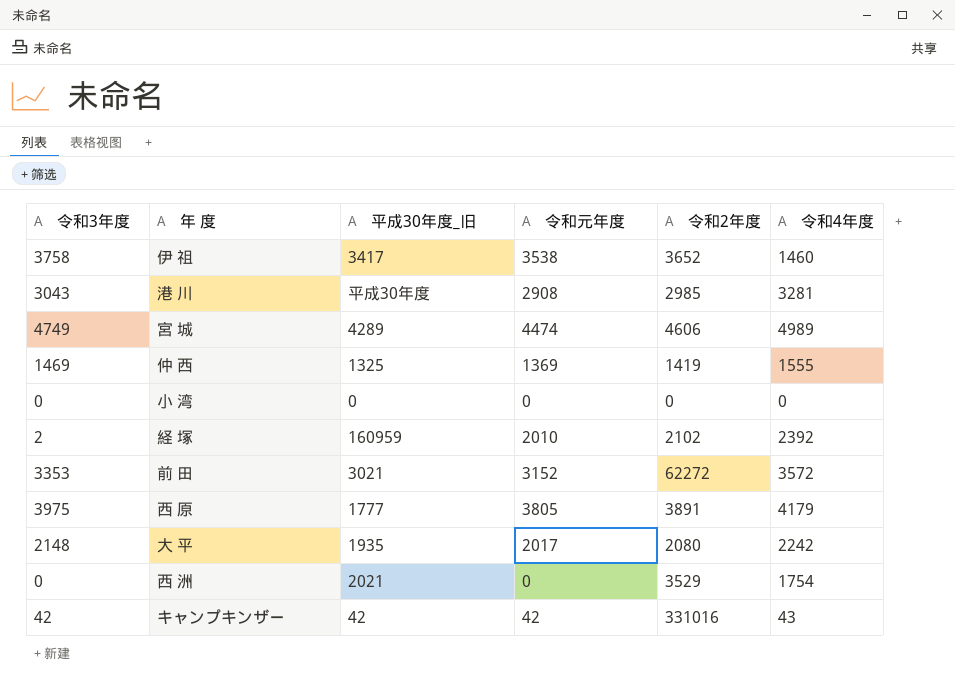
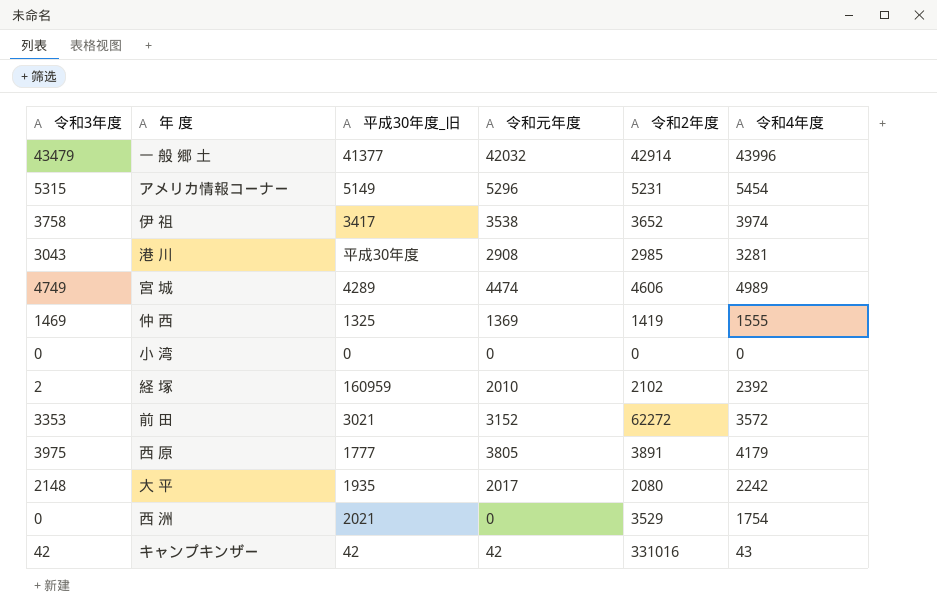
row 一 般 郷 土: none -> 43479 | 41377 | 42032 | 42914 | 43996
row アメリカ情報コーナー: none -> 5315 | 5149 | 5296 | 5231 | 5454
伊 祖 | 令和4年度: 1460 -> 3974

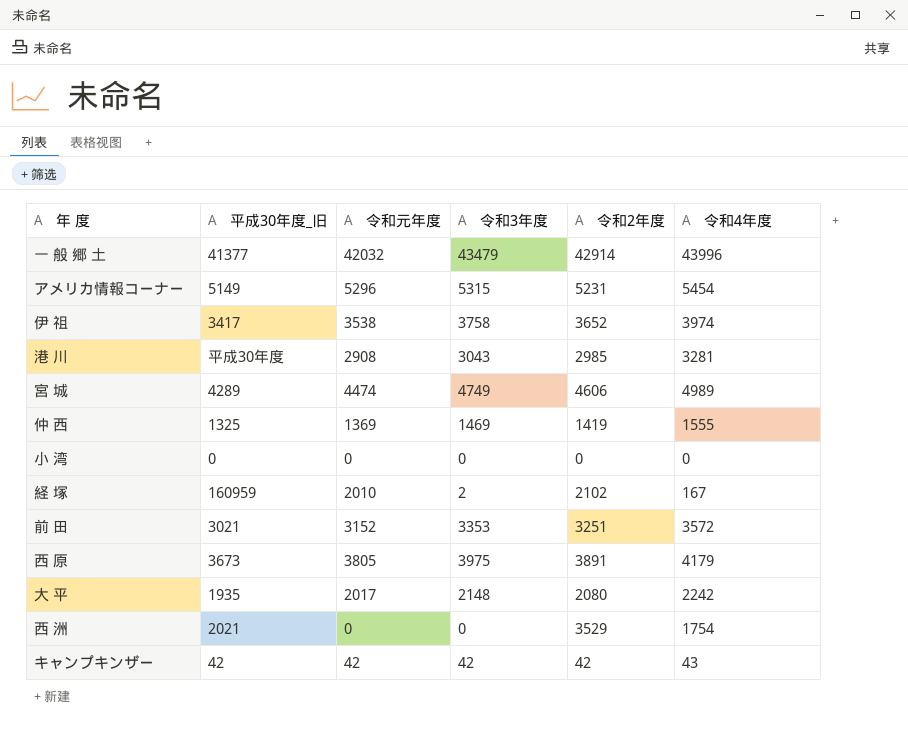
column 令和3年度 | position: 1 -> 4
経 塚 | 令和4年度: 2392 -> 167
前 田 | 令和2年度: 62272 -> 3251
西 原 | 平成30年度_旧: 1777 -> 3673
キャンプキンザー | 令和2年度: 331016 -> 42

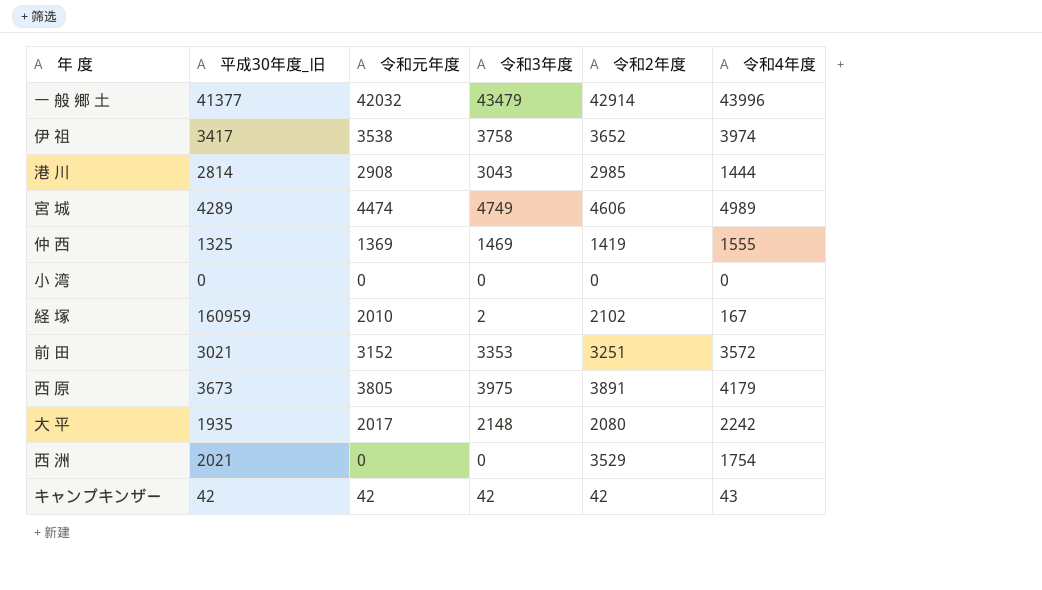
row アメリカ情報コーナー: 5149 | 5296 | 5315 | 5231 | 5454 -> none
港 川 | 平成30年度_旧: 平成30年度 -> 2814
港 川 | 令和4年度: 3281 -> 1444

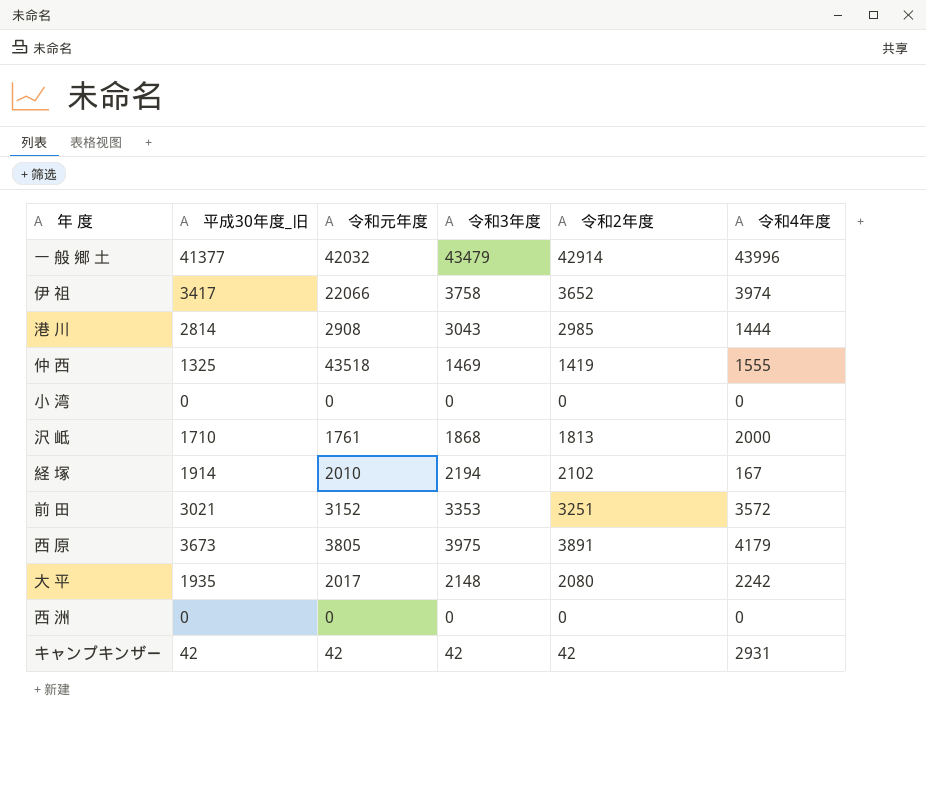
row 宮 城: 4289 | 4474 | 4749 | 4606 | 4989 -> none
伊 祖 | 令和元年度: 3538 -> 22066
仲 西 | 令和元年度: 1369 -> 43518
row 沢 岻: none -> 1710 | 1761 | 1868 | 1813 | 2000
経 塚 | 平成30年度_旧: 160959 -> 1914
経 塚 | 令和3年度: 2 -> 2194
西 洲 | 平成30年度_旧: 2021 -> 0
西 洲 | 令和2年度: 3529 -> 0
西 洲 | 令和4年度: 1754 -> 0
キャンプキンザー | 令和4年度: 43 -> 2931

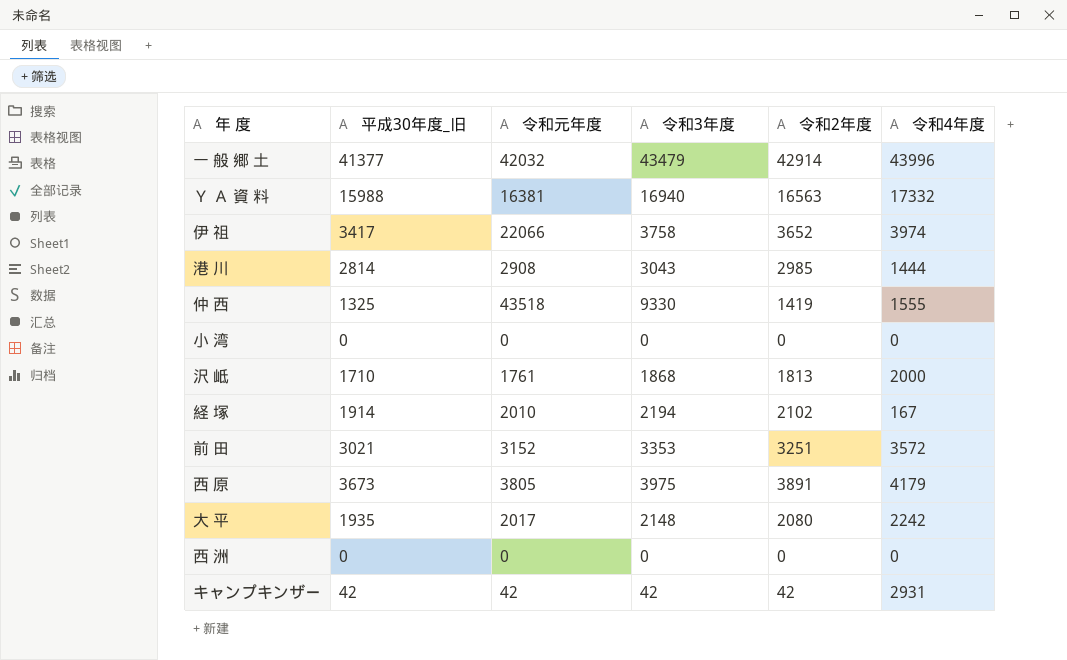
row Ｙ Ａ 資 料: none -> 15988 | 16381 | 16940 | 16563 | 17332
仲 西 | 令和3年度: 1469 -> 9330

